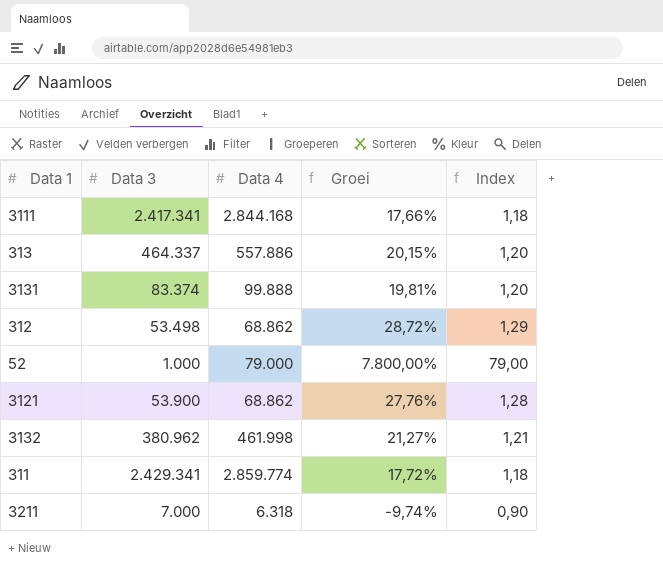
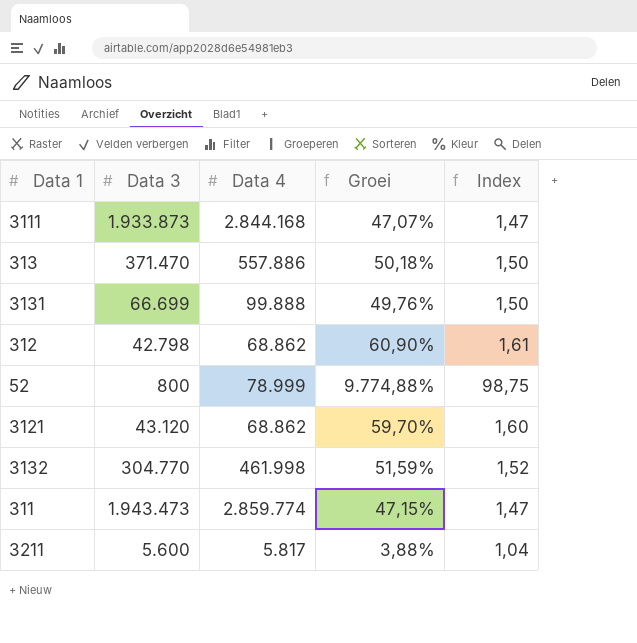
3111 | Data 3: 2.417.341 -> 1.933.873
3111 | Groei: 17,66% -> 47,07%
3111 | Index: 1,18 -> 1,47
313 | Data 3: 464.337 -> 371.470
313 | Groei: 20,15% -> 50,18%
313 | Index: 1,20 -> 1,50
3131 | Data 3: 83.374 -> 66.699
3131 | Groei: 19,81% -> 49,76%
3131 | Index: 1,20 -> 1,50
312 | Data 3: 53.498 -> 42.798
312 | Groei: 28,72% -> 60,90%
312 | Index: 1,29 -> 1,61
52 | Data 3: 1.000 -> 800
52 | Data 4: 79.000 -> 78.999
52 | Groei: 7.800,00% -> 9.774,88%
52 | Index: 79,00 -> 98,75
3121 | Data 3: 53.900 -> 43.120
3121 | Groei: 27,76% -> 59,70%
3121 | Index: 1,28 -> 1,60
3132 | Data 3: 380.962 -> 304.770
3132 | Groei: 21,27% -> 51,59%
3132 | Index: 1,21 -> 1,52
311 | Data 3: 2.429.341 -> 1.943.473
311 | Groei: 17,72% -> 47,15%
311 | Index: 1,18 -> 1,47
3211 | Data 3: 7.000 -> 5.600
3211 | Data 4: 6.318 -> 5.817
3211 | Groei: -9,74% -> 3,88%
3211 | Index: 0,90 -> 1,04

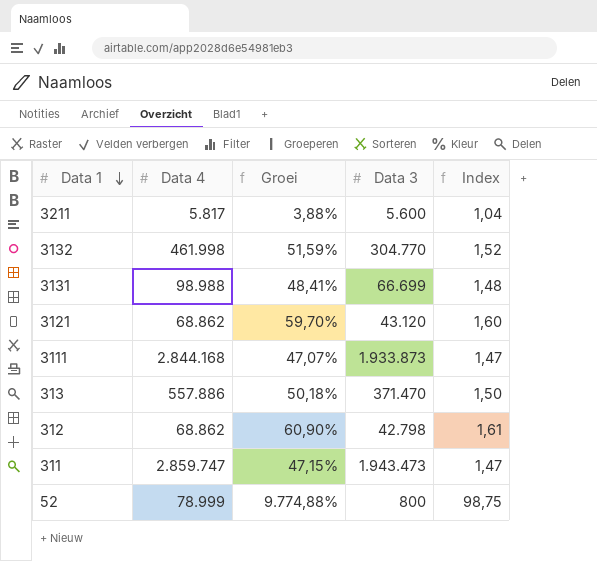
row order: none -> Data 1 descending
column Data 3 | position: 2 -> 4
3131 | Data 4: 99.888 -> 98.988
3131 | Groei: 49,76% -> 48,41%
3131 | Index: 1,50 -> 1,48
311 | Data 4: 2.859.774 -> 2.859.747

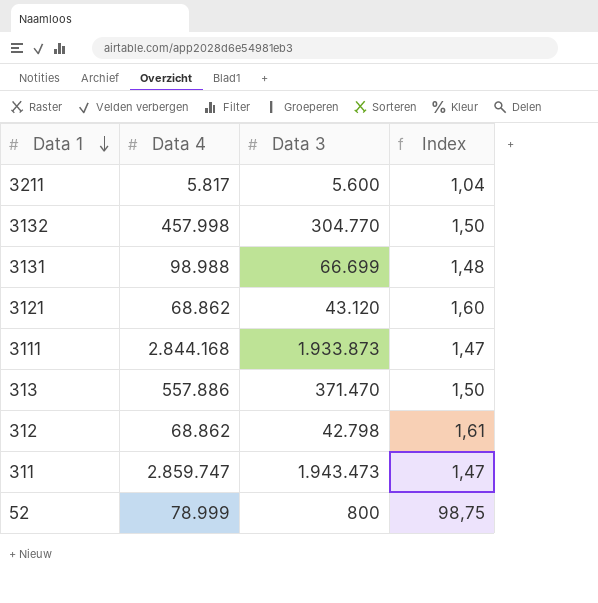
column Groei | formula: ([Data 4] - [Data 3]) / [Data 3] -> none
3132 | Data 4: 461.998 -> 457.998
3132 | Index: 1,52 -> 1,50

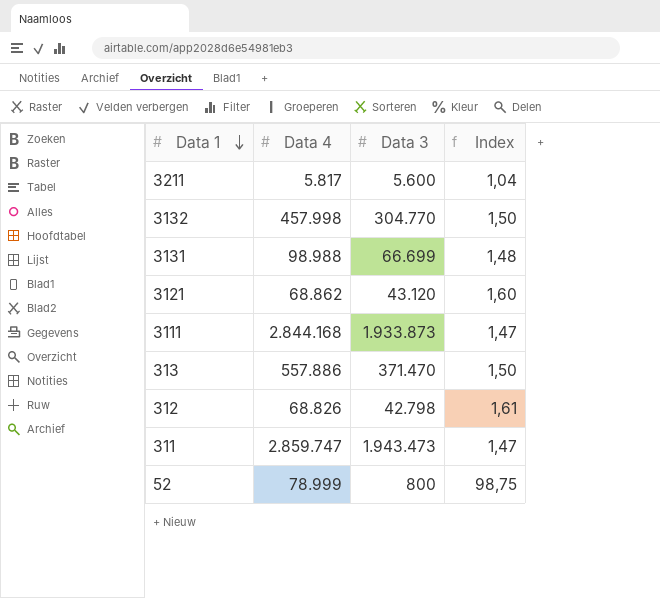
312 | Data 4: 68.862 -> 68.826

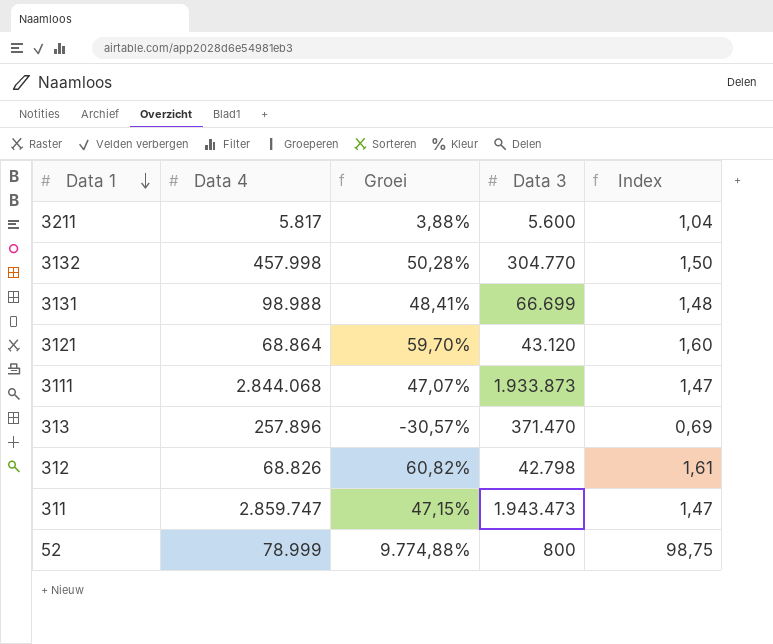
column Groei | formula: none -> ([Data 4] - [Data 3]) / [Data 3]
3121 | Data 4: 68.862 -> 68.864
3111 | Data 4: 2.844.168 -> 2.844.068
313 | Data 4: 557.886 -> 257.896
313 | Index: 1,50 -> 0,69

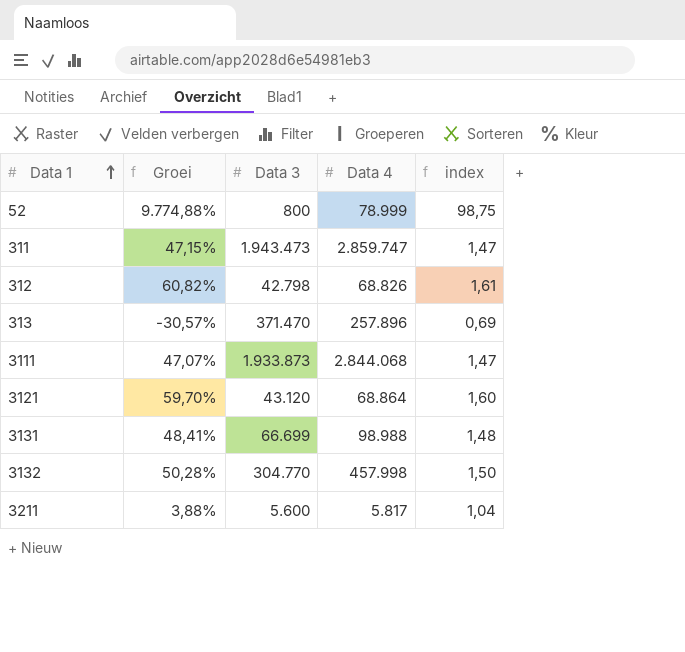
row order: Data 1 descending -> Data 1 ascending
column Data 4 | position: 2 -> 4
column name: Index -> index

